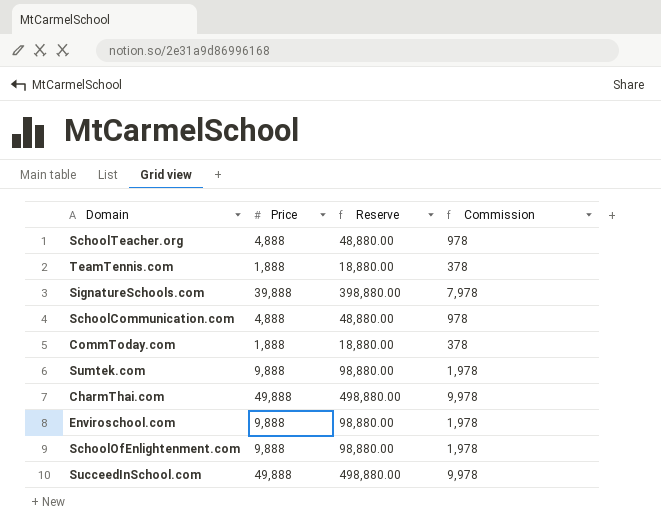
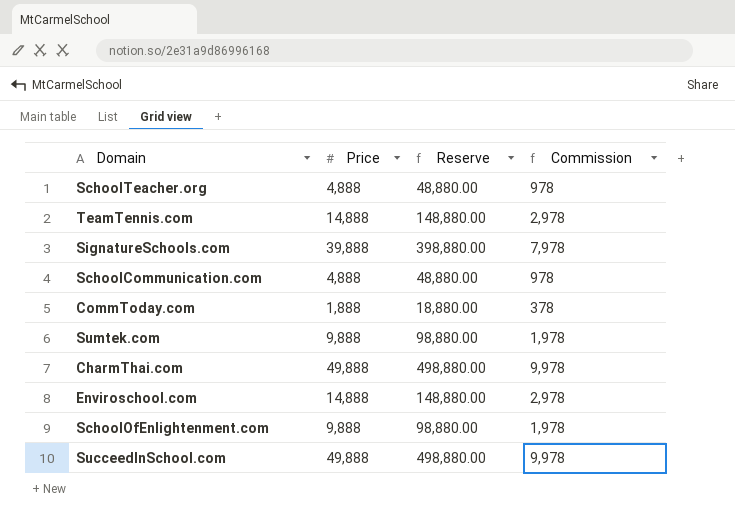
TeamTennis.com | Price: 1,888 -> 14,888
TeamTennis.com | Reserve: 18,880.00 -> 148,880.00
TeamTennis.com | Commission: 378 -> 2,978
Enviroschool.com | Price: 9,888 -> 14,888
Enviroschool.com | Reserve: 98,880.00 -> 148,880.00
Enviroschool.com | Commission: 1,978 -> 2,978

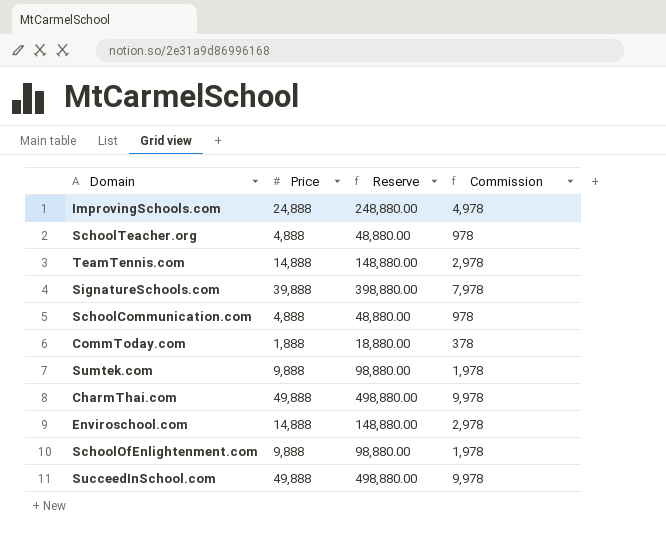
row ImprovingSchools.com: none -> 24,888 | 248,880.00 | 4,978

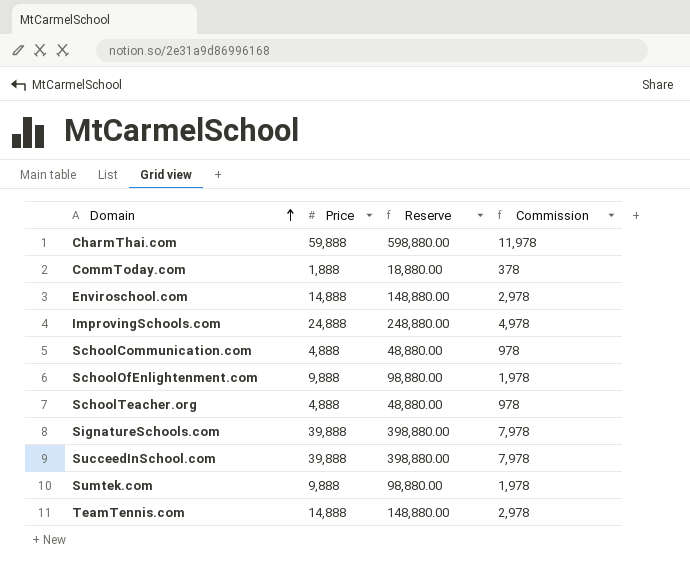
row order: none -> Domain ascending
CharmThai.com | Price: 49,888 -> 59,888
CharmThai.com | Reserve: 498,880.00 -> 598,880.00
CharmThai.com | Commission: 9,978 -> 11,978
SucceedInSchool.com | Price: 49,888 -> 39,888
SucceedInSchool.com | Reserve: 498,880.00 -> 398,880.00
SucceedInSchool.com | Commission: 9,978 -> 7,978

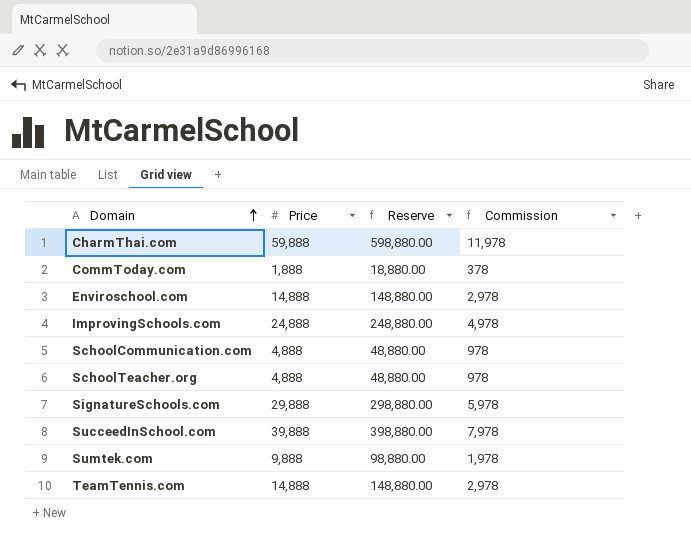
row SchoolOfEnlightenment.com: 9,888 | 98,880.00 | 1,978 -> none
SignatureSchools.com | Price: 39,888 -> 29,888
SignatureSchools.com | Reserve: 398,880.00 -> 298,880.00
SignatureSchools.com | Commission: 7,978 -> 5,978

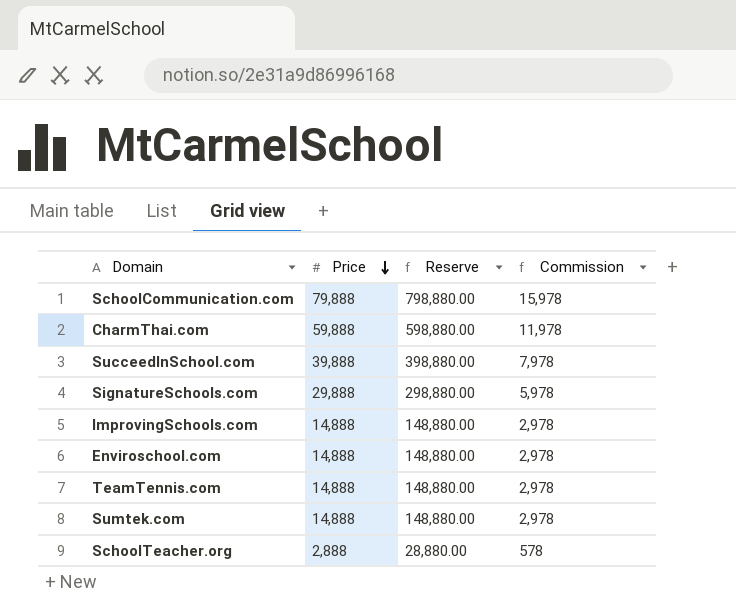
row order: Domain ascending -> Price descending
row CommToday.com: 1,888 | 18,880.00 | 378 -> none
SchoolCommunication.com | Price: 4,888 -> 79,888
SchoolCommunication.com | Reserve: 48,880.00 -> 798,880.00
SchoolCommunication.com | Commission: 978 -> 15,978
ImprovingSchools.com | Price: 24,888 -> 14,888
ImprovingSchools.com | Reserve: 248,880.00 -> 148,880.00
ImprovingSchools.com | Commission: 4,978 -> 2,978
Sumtek.com | Price: 9,888 -> 14,888
Sumtek.com | Reserve: 98,880.00 -> 148,880.00
Sumtek.com | Commission: 1,978 -> 2,978
SchoolTeacher.org | Price: 4,888 -> 2,888
SchoolTeacher.org | Reserve: 48,880.00 -> 28,880.00
SchoolTeacher.org | Commission: 978 -> 578

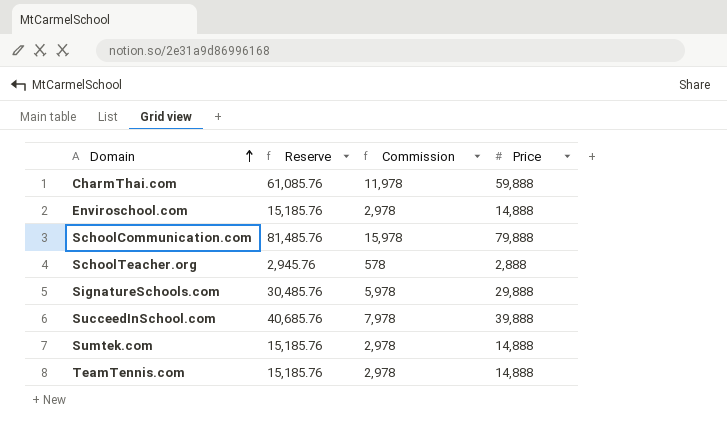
row order: Price descending -> Domain ascending
column Reserve | formula: [Price] * 10 -> [Price] * 1.02
column Price | position: 2 -> 4
row ImprovingSchools.com: 14,888 | 148,880.00 | 2,978 -> none

